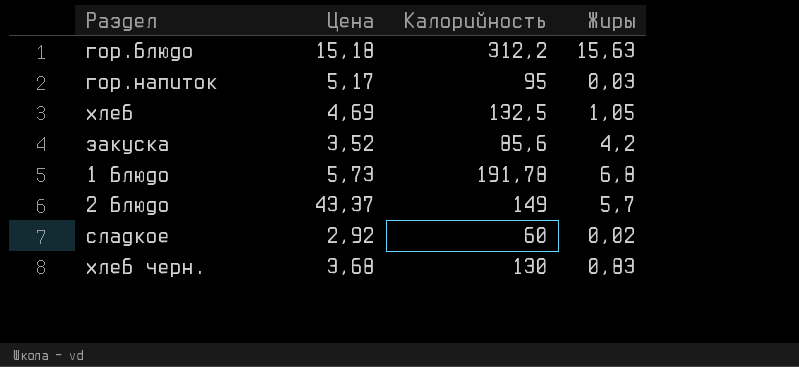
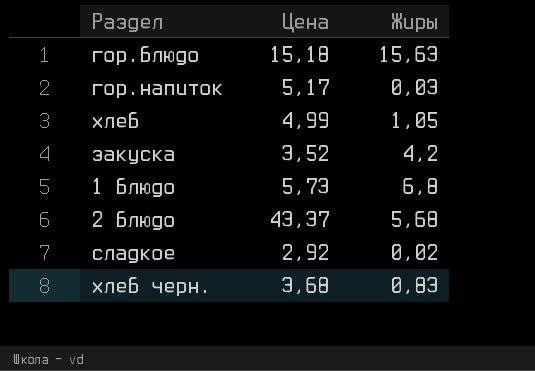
column Калорийность | position: 3 -> none
хлеб | Цена: 4,69 -> 4,99
2 блюдо | Жиры: 5,7 -> 5,68

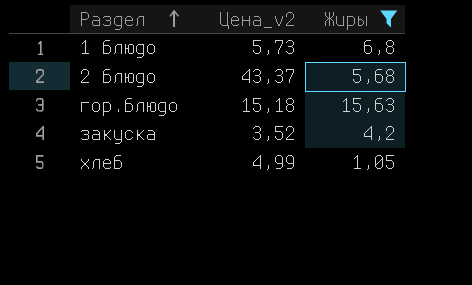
filter: none -> Жиры >= 1,05
row order: none -> Раздел ascending
column name: Цена -> Цена_v2

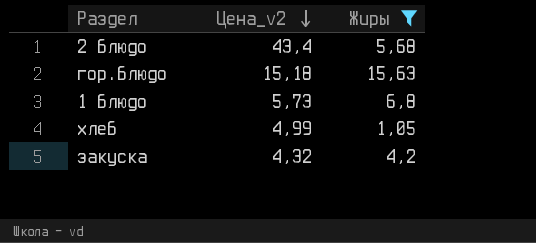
row order: Раздел ascending -> Цена_v2 descending
2 блюдо | Цена_v2: 43,37 -> 43,4
закуска | Цена_v2: 3,52 -> 4,32

